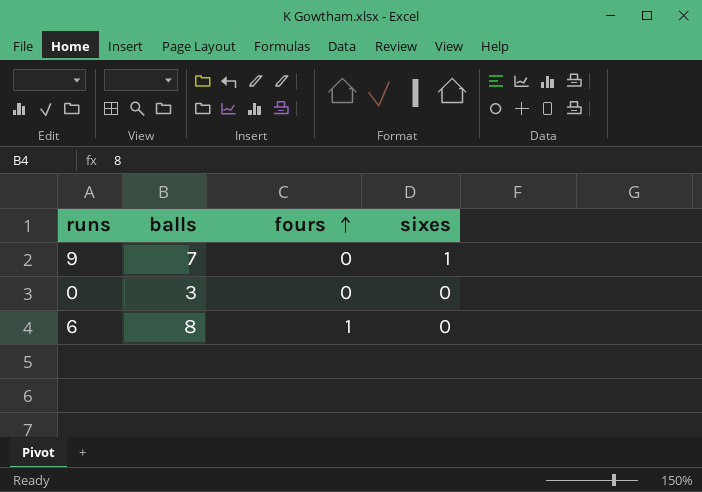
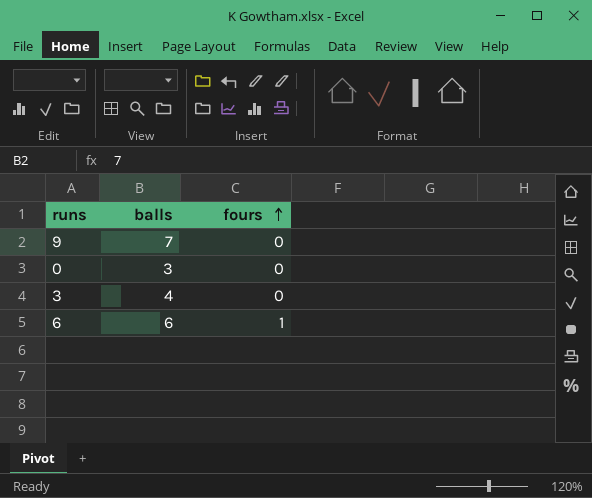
column sixes | position: 4 -> none
row 3: none -> 4 | 0
6 | balls: 8 -> 6

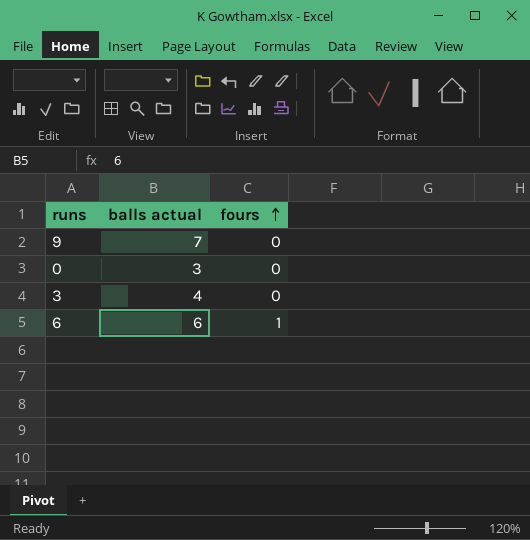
column name: balls -> balls actual

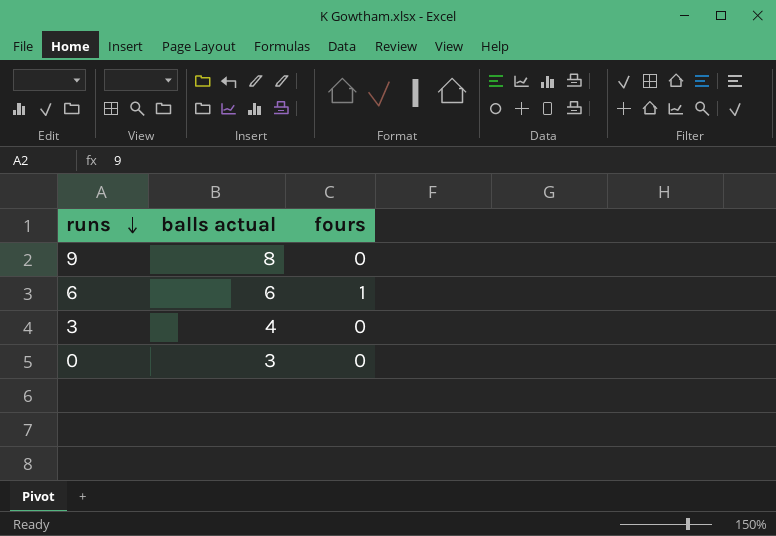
row order: fours ascending -> runs descending
9 | balls actual: 7 -> 8

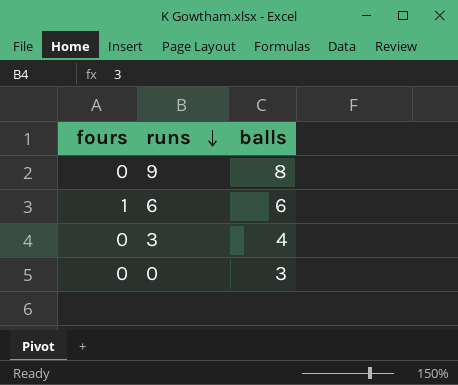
column fours | position: 3 -> 1
column name: balls actual -> balls

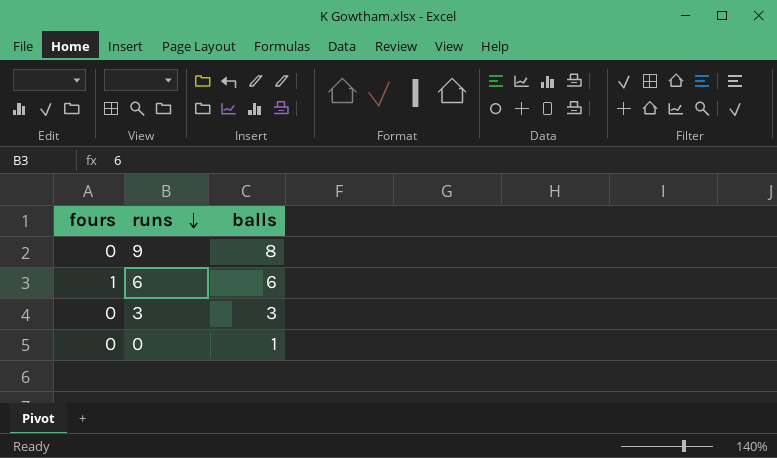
3 | balls: 4 -> 3
0 | balls: 3 -> 1

